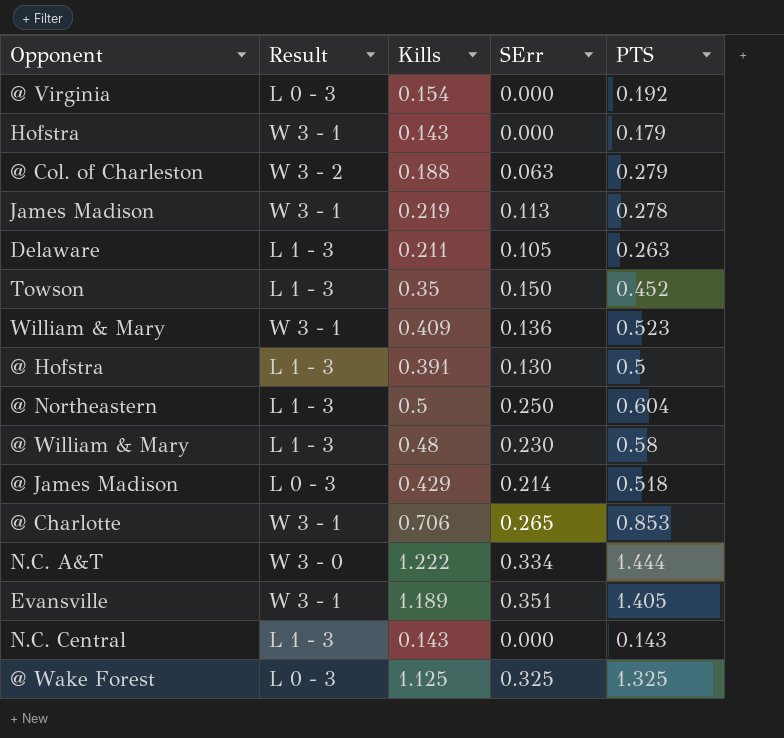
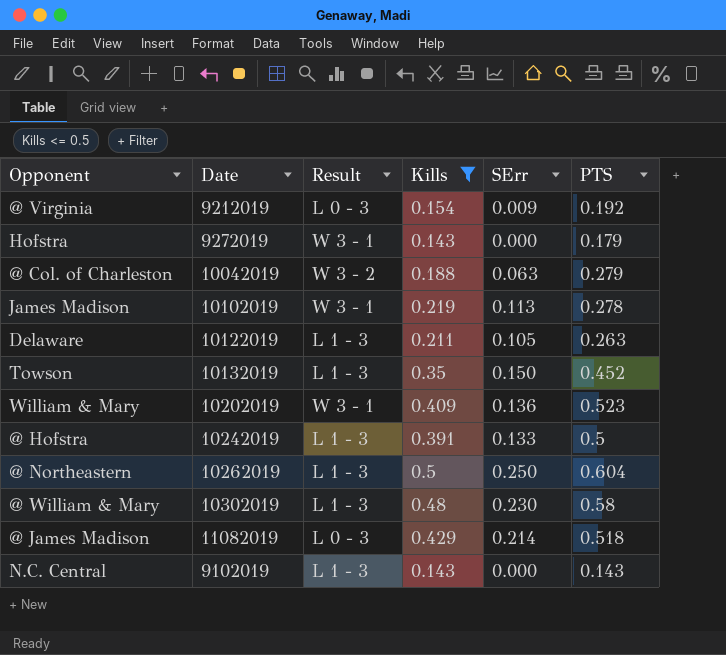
filter: none -> Kills <= 0.5
column Date | position: none -> 2
@ Virginia | SErr: 0.000 -> 0.009
@ Hofstra | SErr: 0.130 -> 0.133

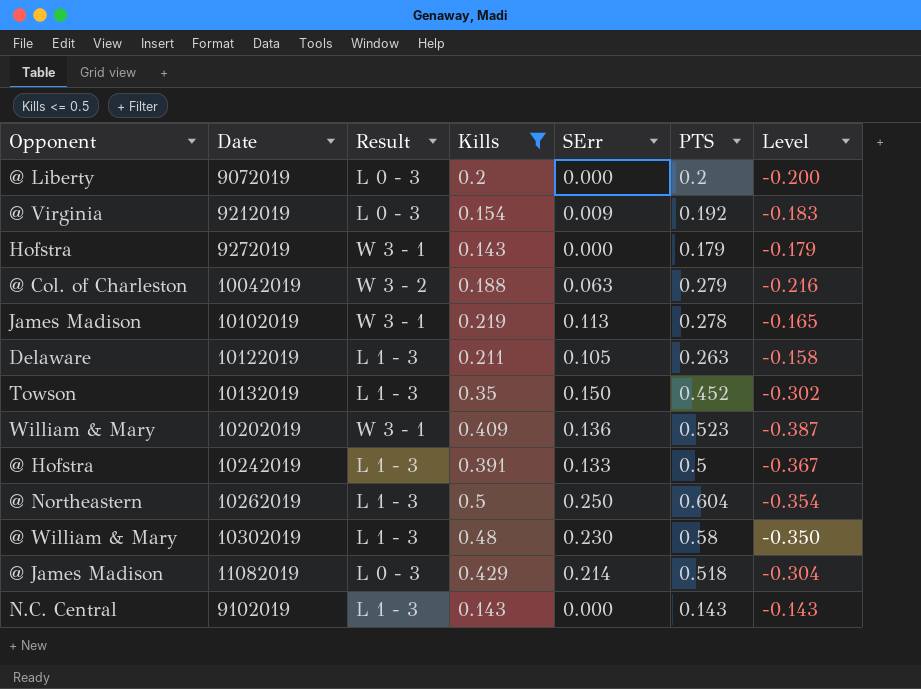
column Level | formula: none -> [SErr] - [PTS]
row @ Liberty: none -> 9072019 | L 0 - 3 | 0.2 | 0.000 | 0.2 | -0.200

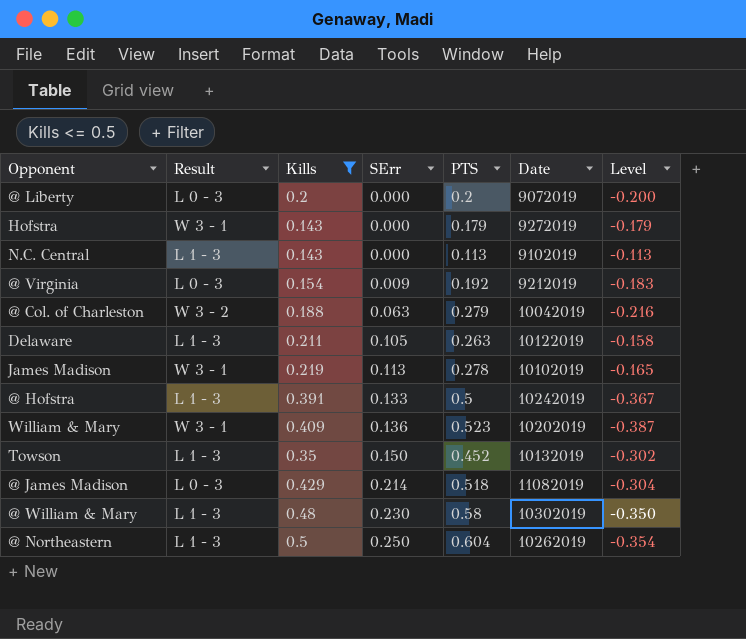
row order: none -> SErr ascending
column Date | position: 2 -> 6
N.C. Central | PTS: 0.143 -> 0.113
N.C. Central | Level: -0.143 -> -0.113

